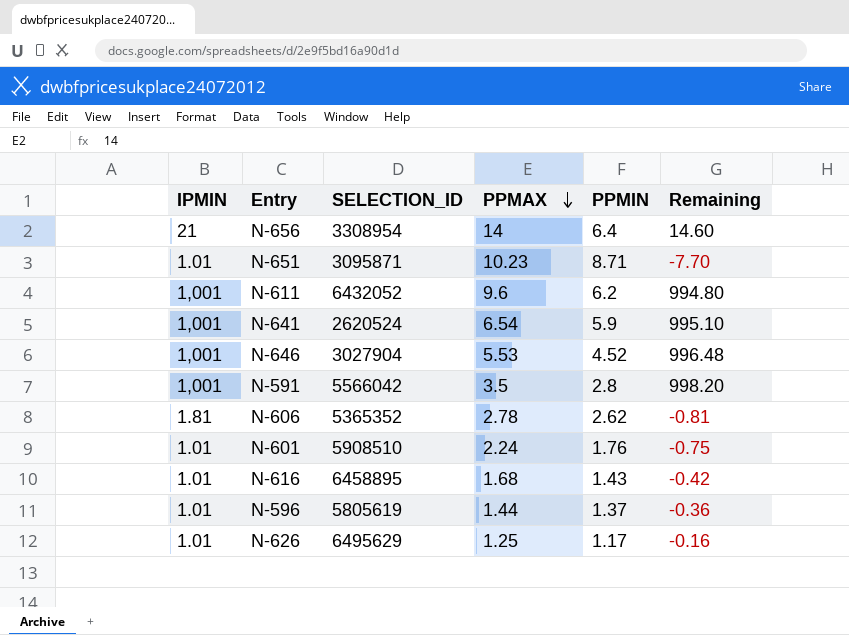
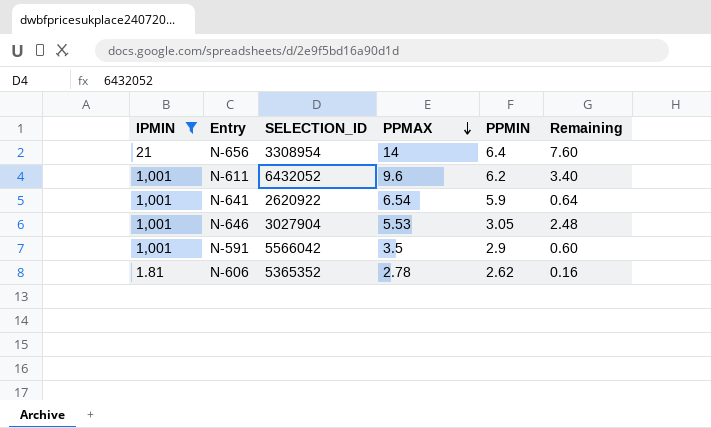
filter: none -> IPMIN != 1.01
column Remaining | formula: [IPMIN] - [PPMIN] -> [PPMAX] - [PPMIN]
N-641 | SELECTION_ID: 2620524 -> 2620922
N-646 | PPMIN: 4.52 -> 3.05
N-591 | PPMIN: 2.8 -> 2.9

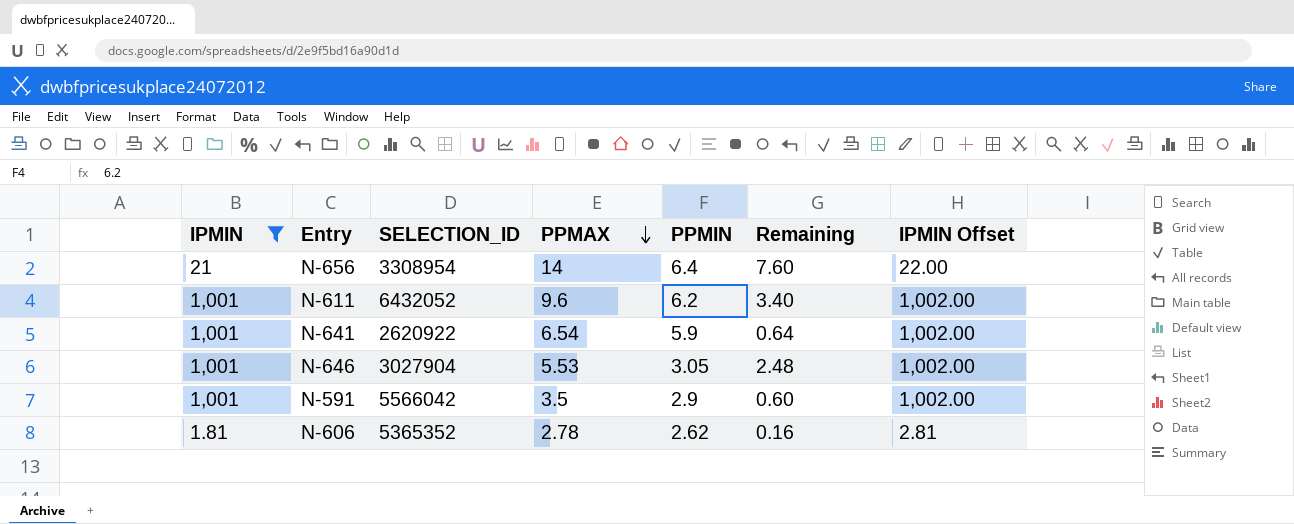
column IPMIN Offset | formula: none -> [IPMIN] + 1

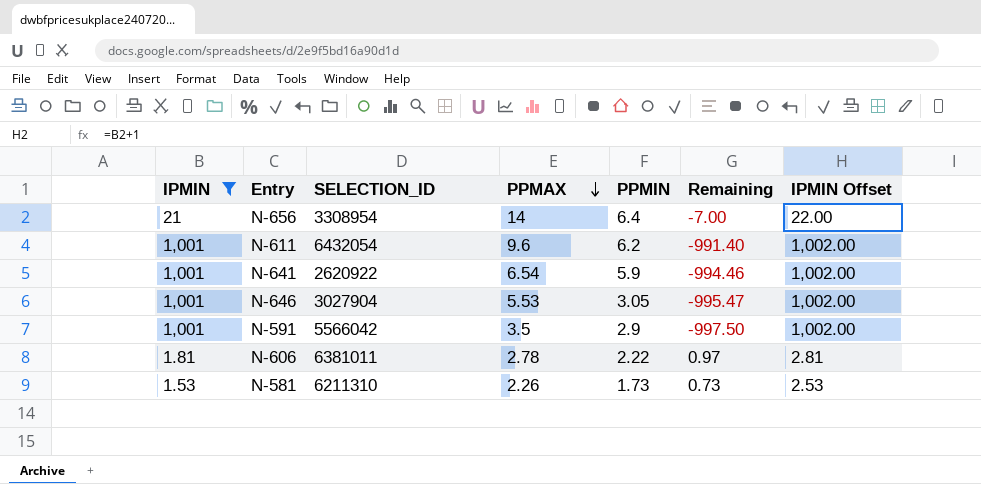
column Remaining | formula: [PPMAX] - [PPMIN] -> [PPMAX] - [IPMIN]
N-611 | SELECTION_ID: 6432052 -> 6432054
N-606 | SELECTION_ID: 5365352 -> 6381011
N-606 | PPMIN: 2.62 -> 2.22
row N-581: none -> 1.53 | 6211310 | 2.26 | 1.73 | 0.73 | 2.53

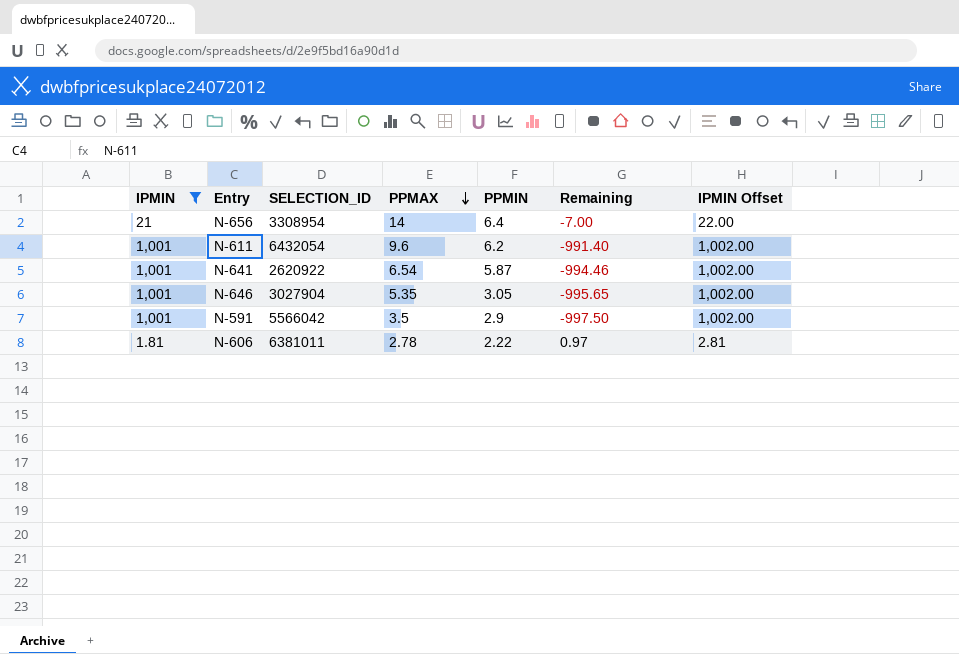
row N-581: 1.53 | 6211310 | 2.26 | 1.73 | 0.73 | 2.53 -> none
N-641 | PPMIN: 5.9 -> 5.87
N-646 | PPMAX: 5.53 -> 5.35
N-646 | Remaining: -995.47 -> -995.65

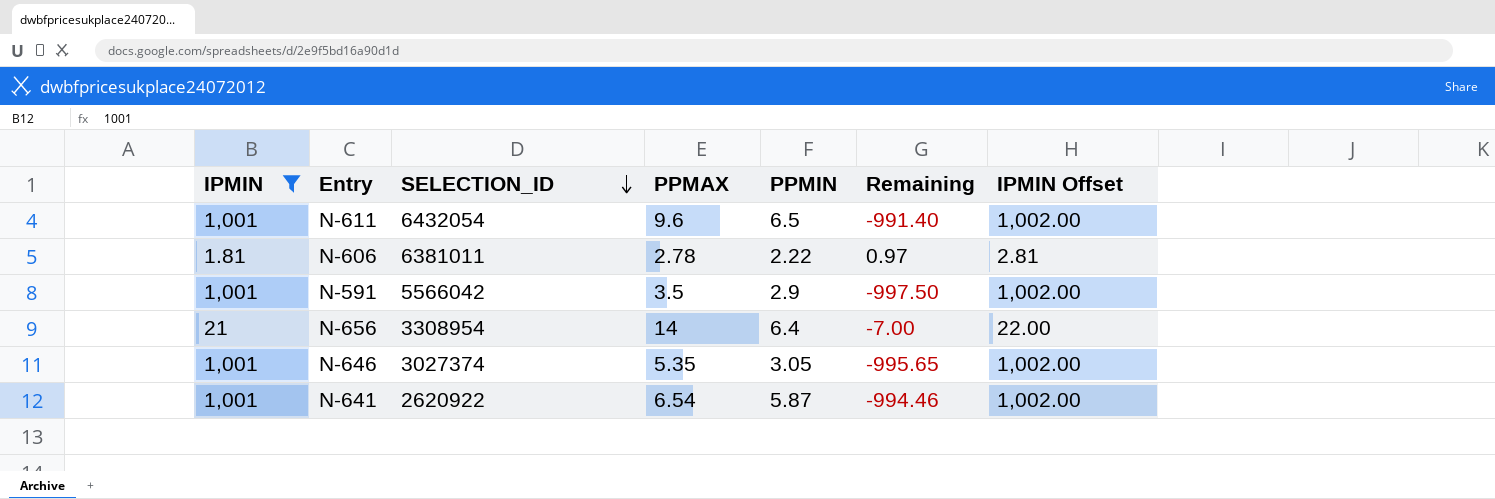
row order: PPMAX descending -> SELECTION_ID descending
N-611 | PPMIN: 6.2 -> 6.5
N-646 | SELECTION_ID: 3027904 -> 3027374

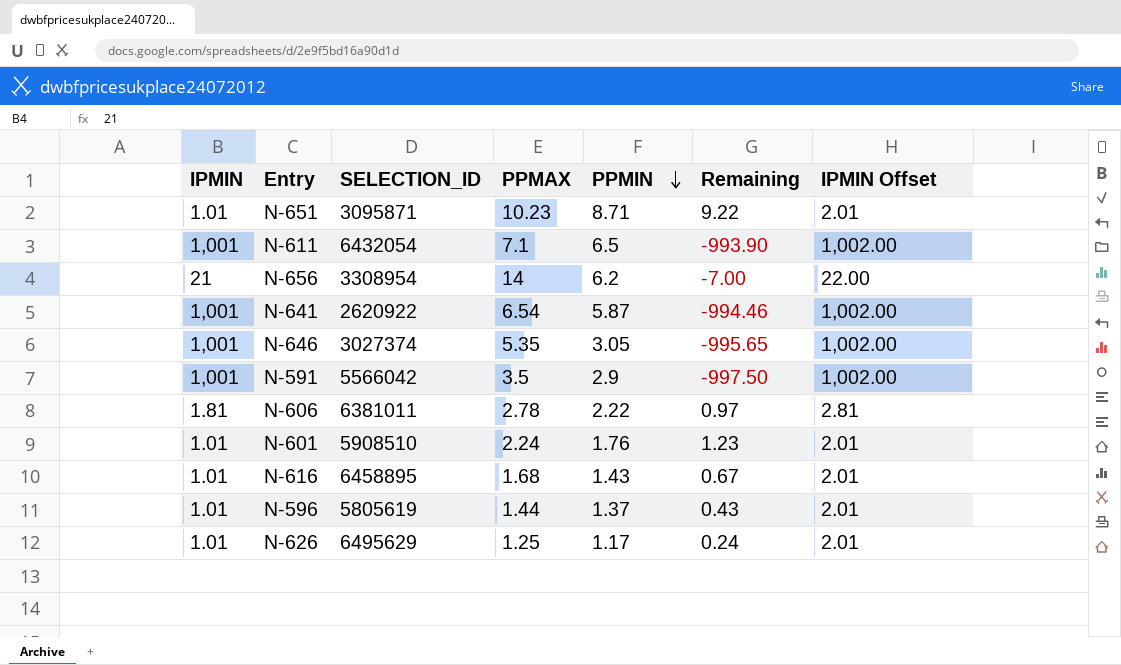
filter: IPMIN != 1.01 -> none
row order: SELECTION_ID descending -> PPMIN descending
N-611 | PPMAX: 9.6 -> 7.1
N-611 | Remaining: -991.40 -> -993.90
N-656 | PPMIN: 6.4 -> 6.2

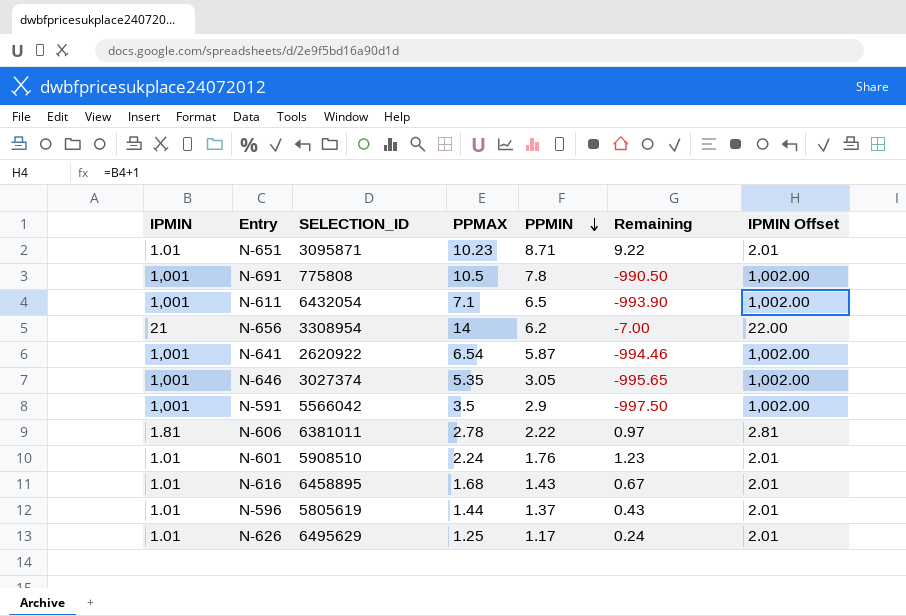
row N-691: none -> 1,001 | 775808 | 10.5 | 7.8 | -990.50 | 1,002.00

